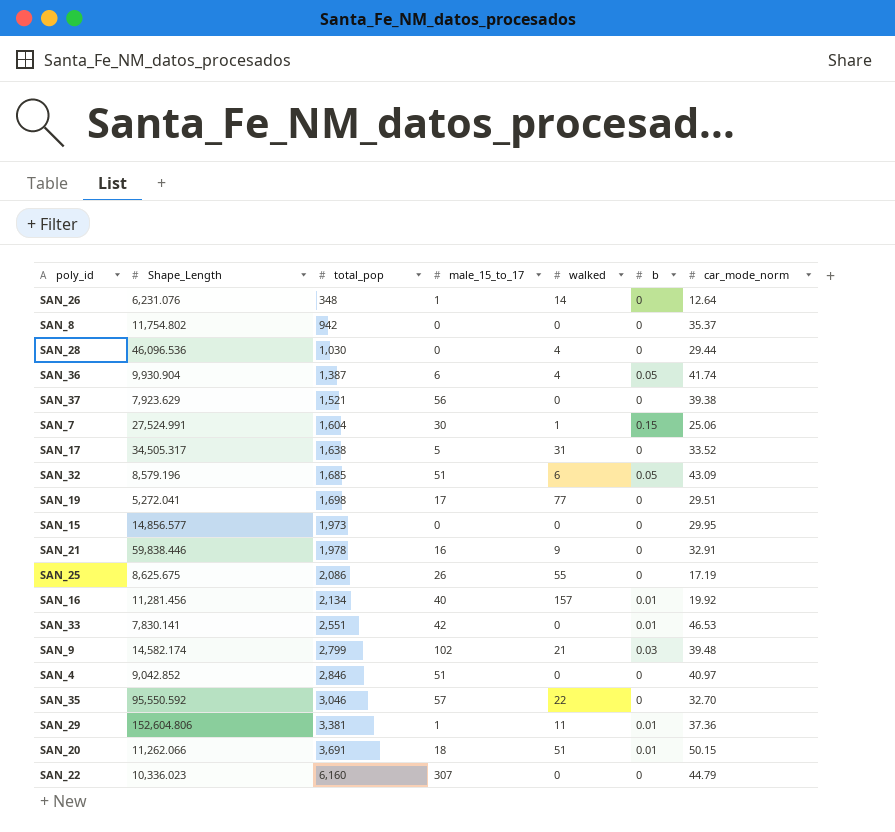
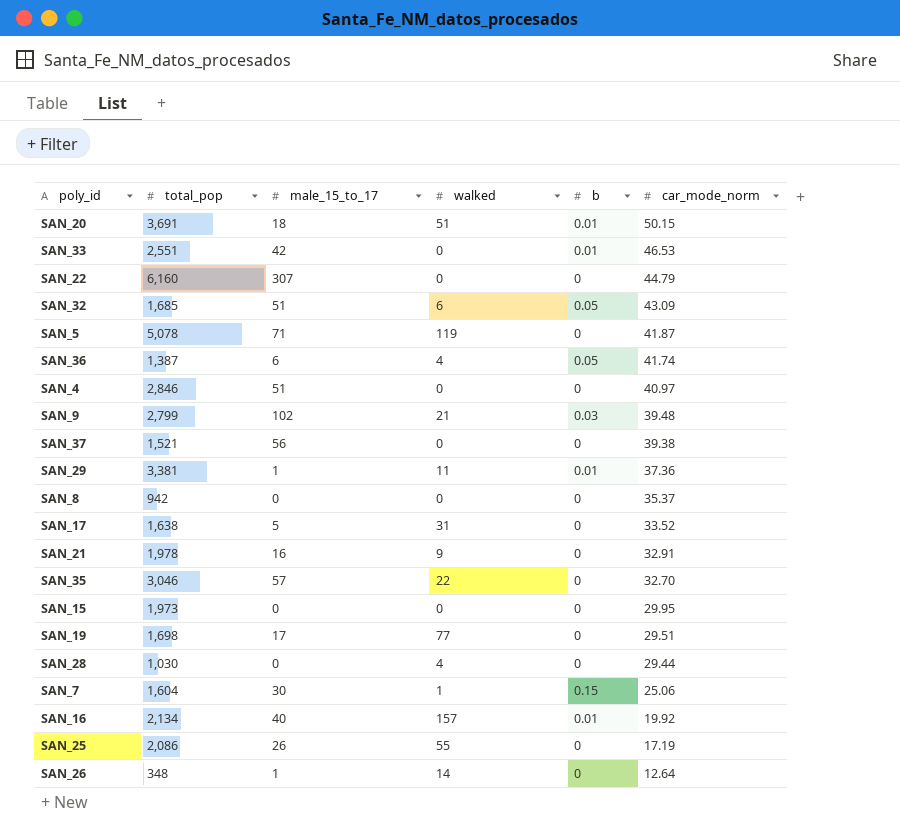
row order: total_pop ascending -> car_mode_norm descending
column Shape_Length | position: 2 -> none
row SAN_5: none -> 5,078 | 71 | 119 | 0 | 41.87

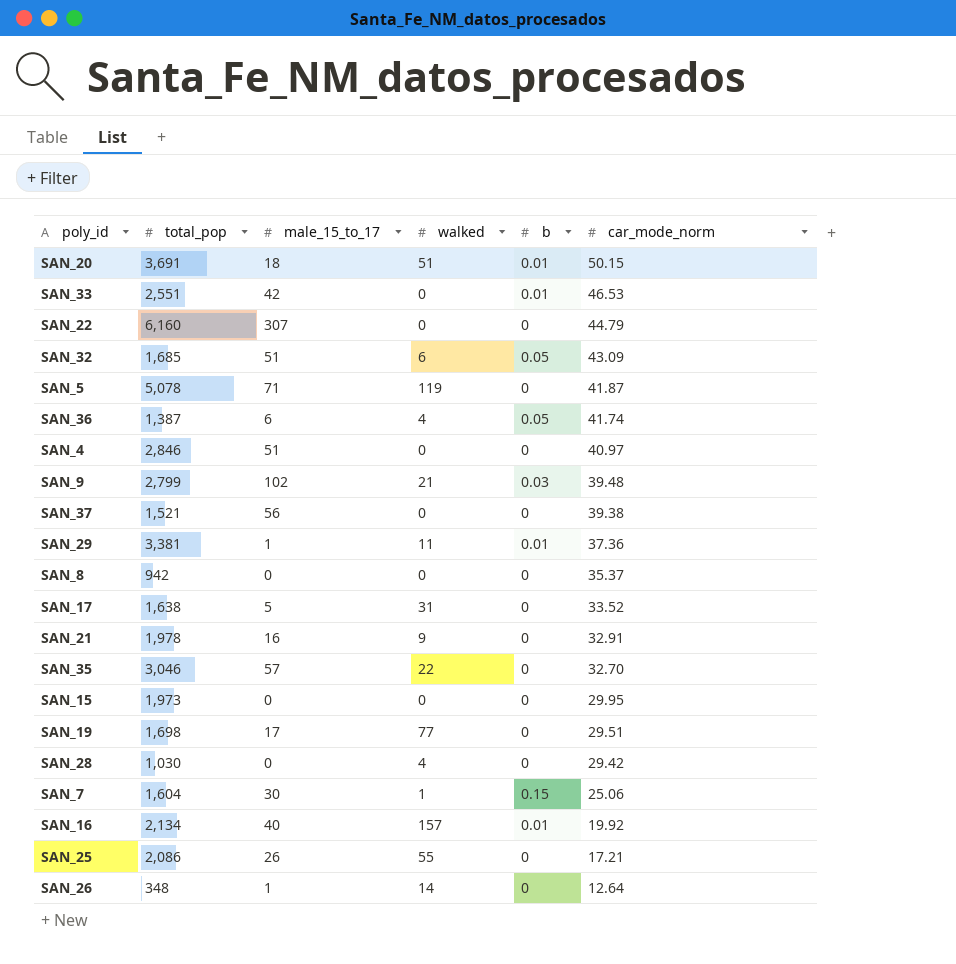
SAN_28 | car_mode_norm: 29.44 -> 29.42
SAN_25 | car_mode_norm: 17.19 -> 17.21

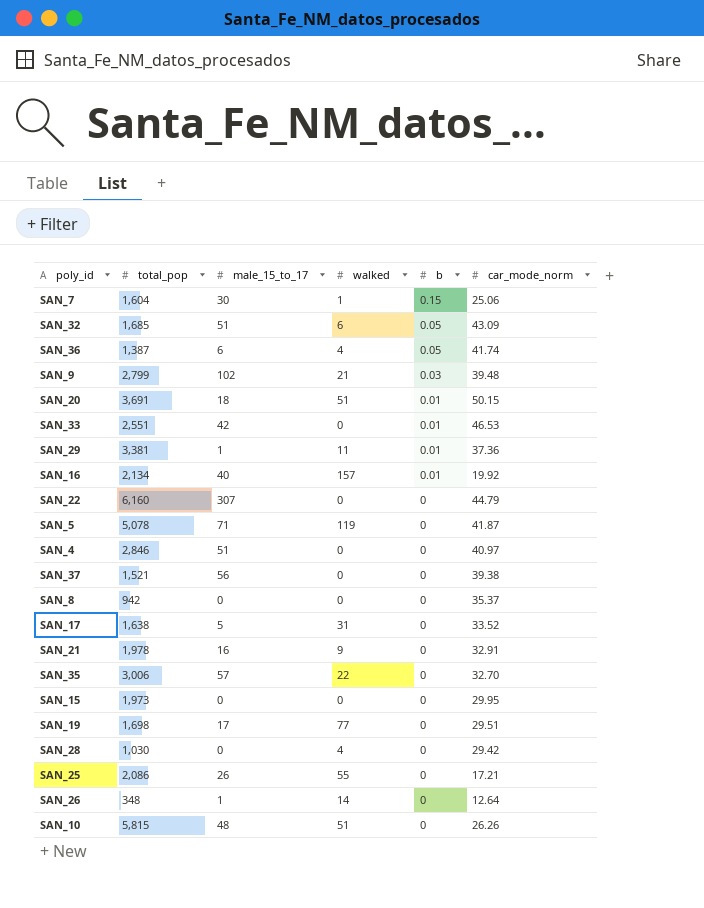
row order: car_mode_norm descending -> b descending
SAN_35 | total_pop: 3,046 -> 3,006
row SAN_10: none -> 5,815 | 48 | 51 | 0 | 26.26

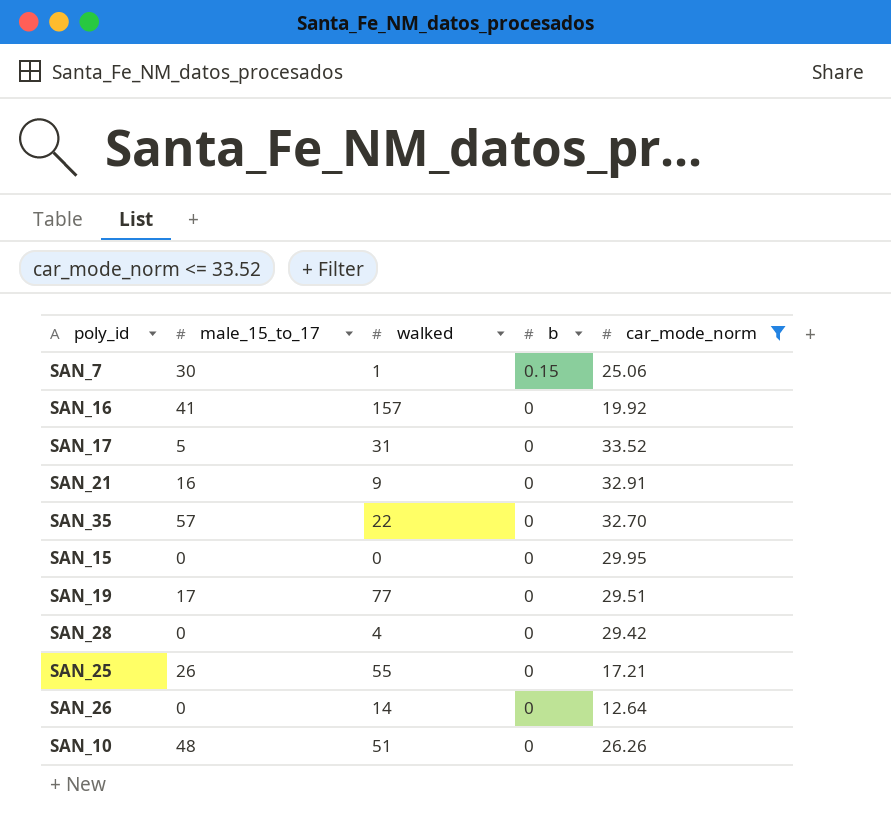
filter: none -> car_mode_norm <= 33.52
column total_pop | position: 2 -> none
SAN_16 | male_15_to_17: 40 -> 41
SAN_16 | b: 0.01 -> 0
SAN_26 | male_15_to_17: 1 -> 0

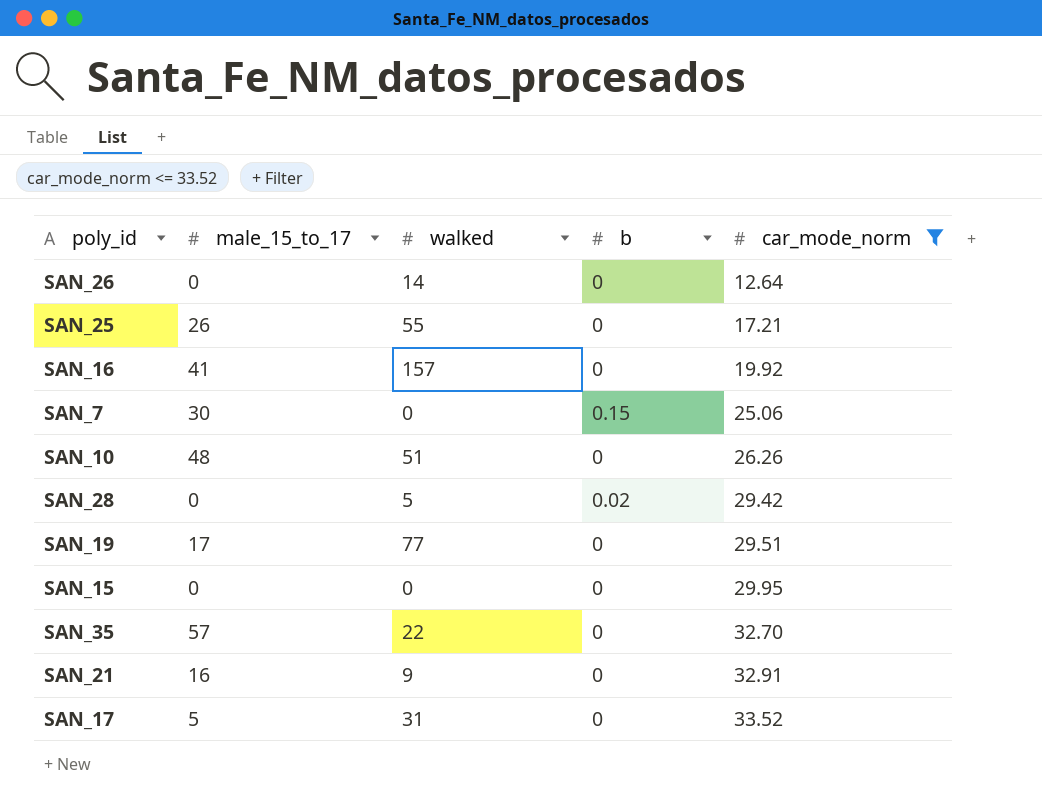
row order: b descending -> car_mode_norm ascending
SAN_7 | walked: 1 -> 0
SAN_28 | walked: 4 -> 5
SAN_28 | b: 0 -> 0.02

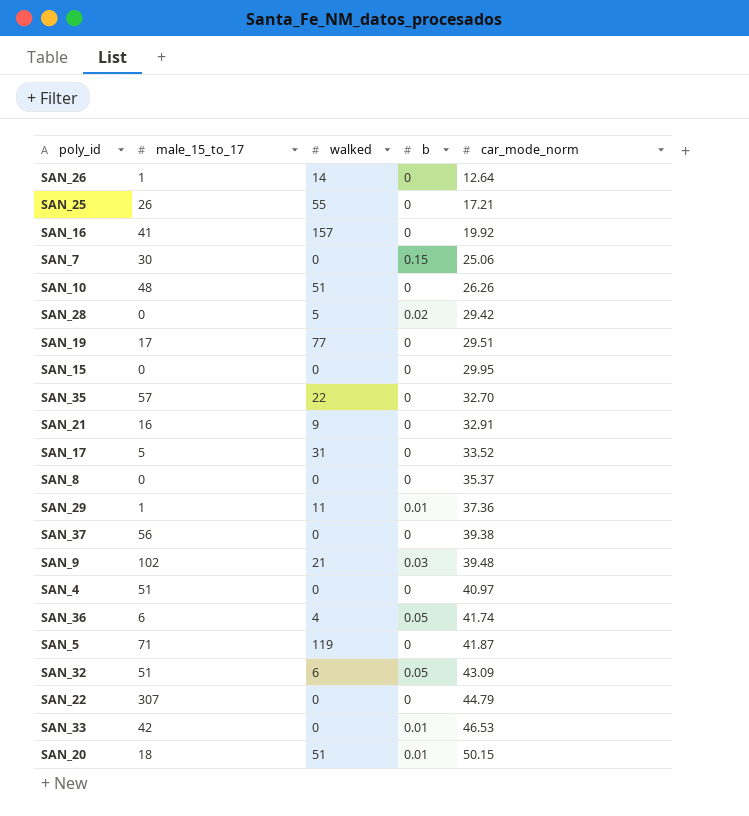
filter: car_mode_norm <= 33.52 -> none
SAN_26 | male_15_to_17: 0 -> 1

